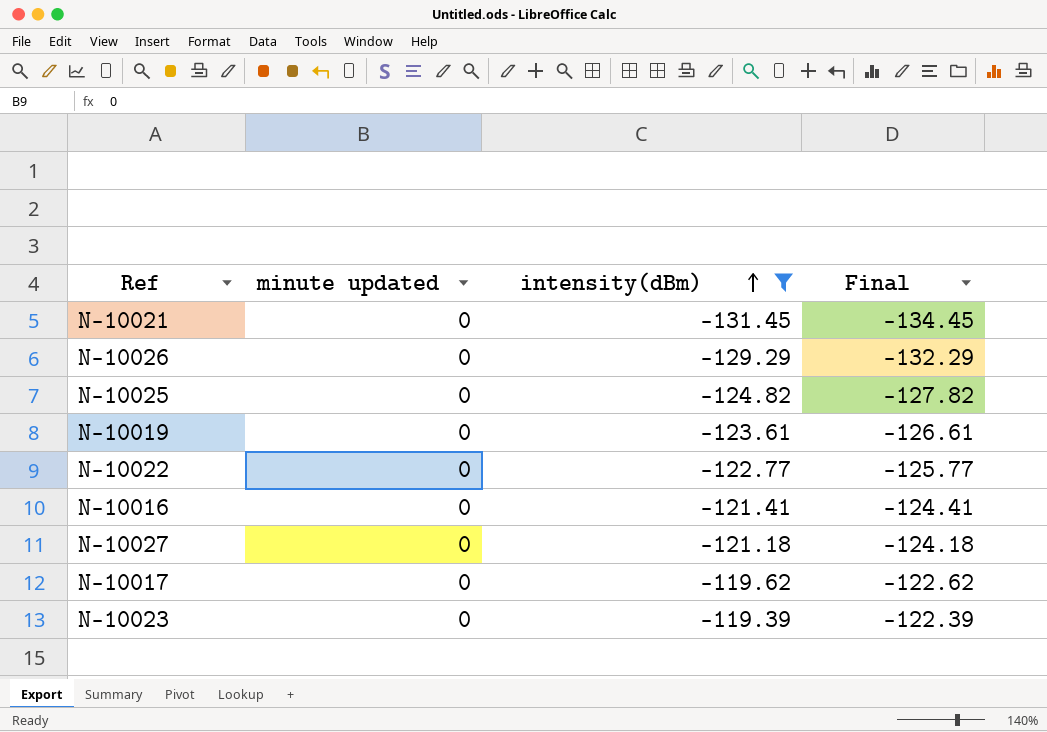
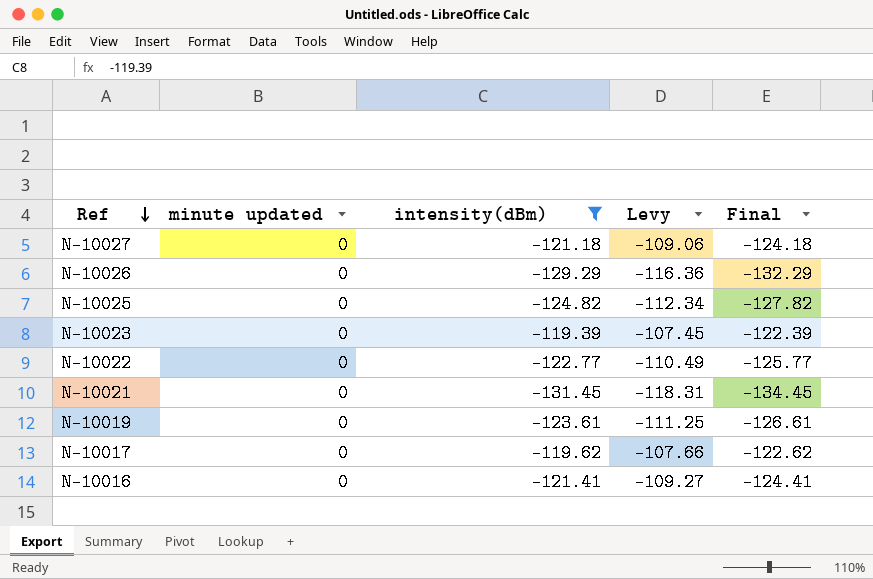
row order: intensity(dBm) ascending -> Ref descending
column Levy | formula: none -> [intensity(dBm)] * 0.9

